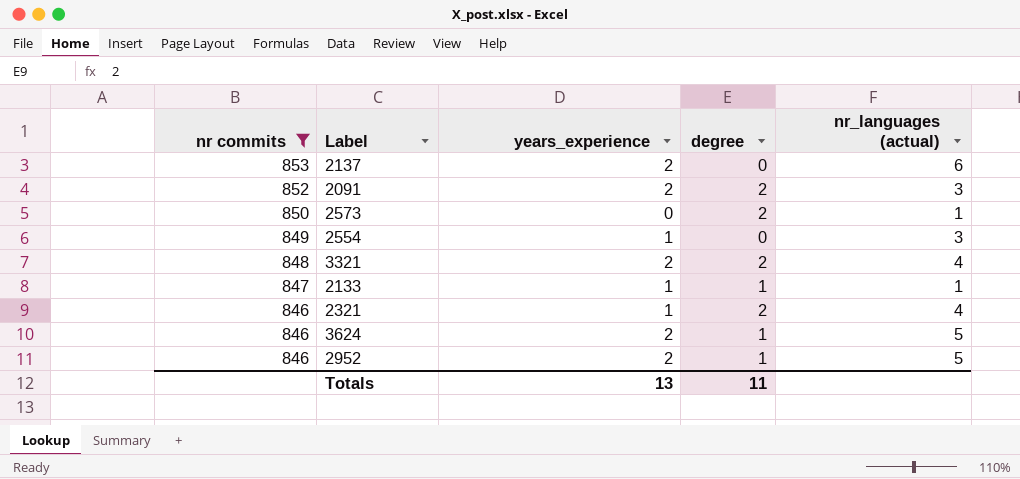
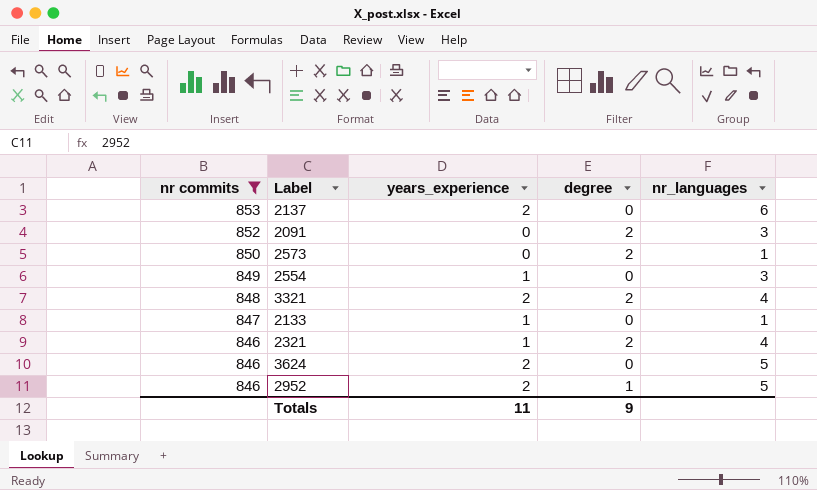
column name: nr_languages (actual) -> nr_languages
2091 | years_experience: 2 -> 0
2133 | degree: 1 -> 0
3624 | degree: 1 -> 0
Totals | years_experience: 13 -> 11
Totals | degree: 11 -> 9

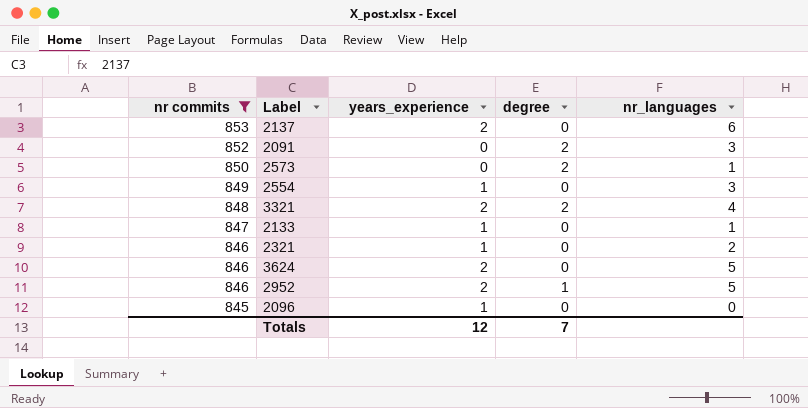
2321 | degree: 2 -> 0
2321 | nr_languages: 4 -> 2
row 2096: none -> 845 | 1 | 0 | 0
Totals | years_experience: 11 -> 12
Totals | degree: 9 -> 7

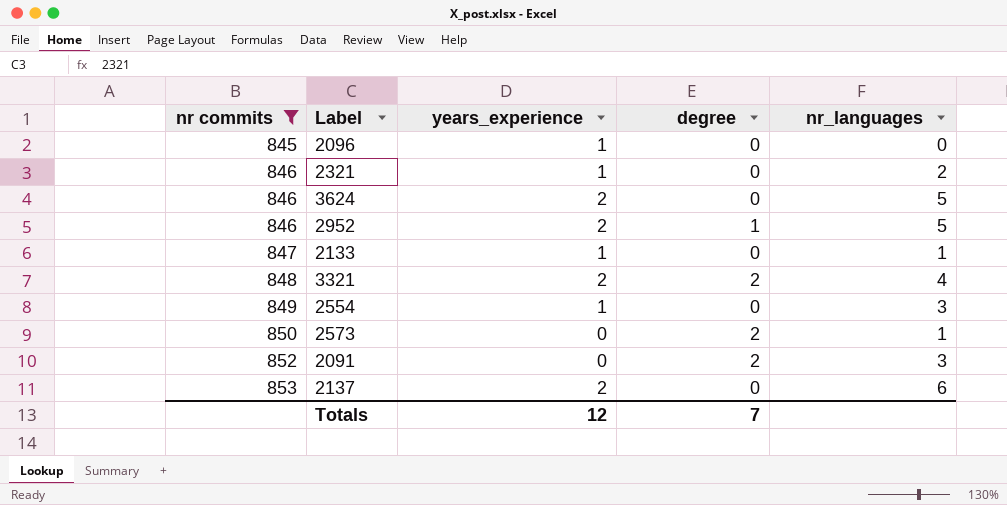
row order: nr commits descending -> nr commits ascending

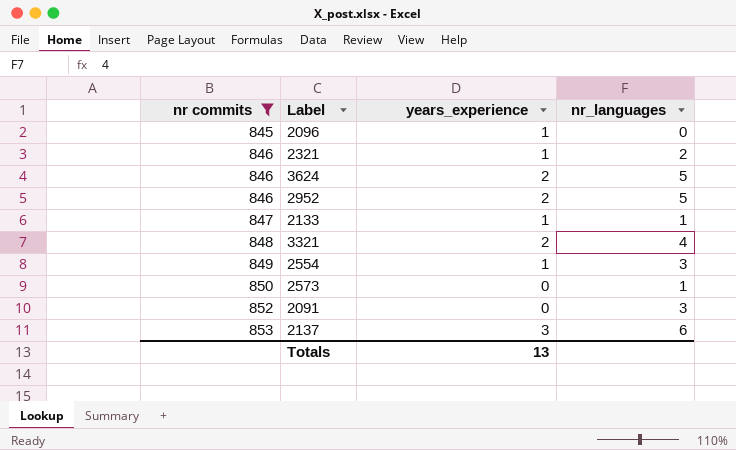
column degree | position: 4 -> none
2137 | years_experience: 2 -> 3
Totals | years_experience: 12 -> 13

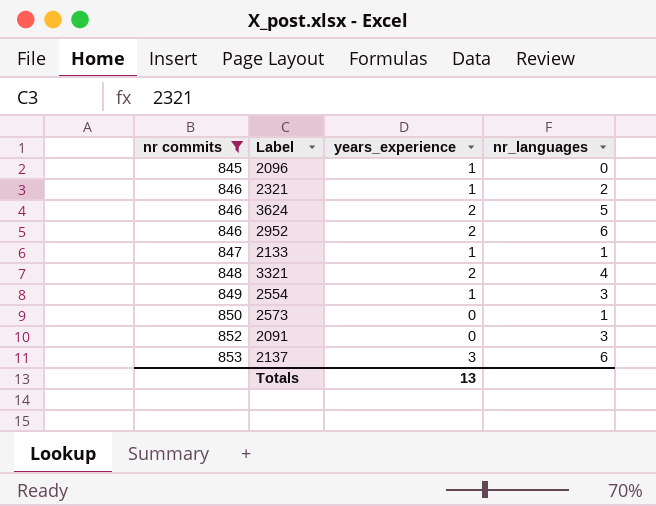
2952 | nr_languages: 5 -> 6

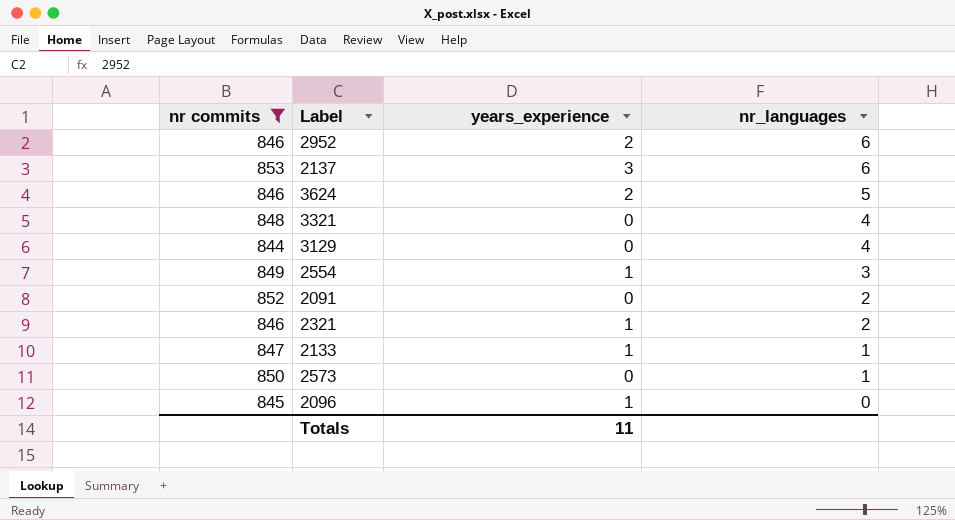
row order: nr commits ascending -> nr_languages descending
3321 | years_experience: 2 -> 0
row 3129: none -> 844 | 0 | 4
2091 | nr_languages: 3 -> 2
Totals | years_experience: 13 -> 11

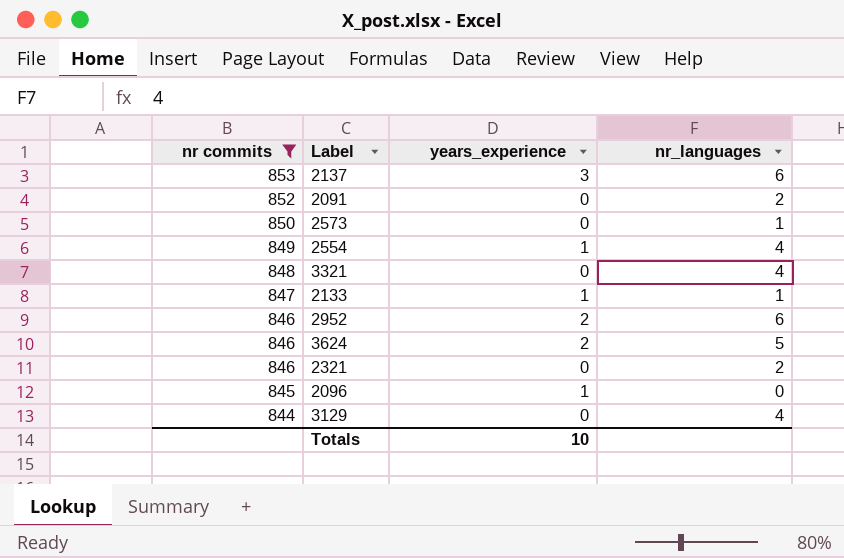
row order: nr_languages descending -> nr commits descending
2554 | nr_languages: 3 -> 4
2321 | years_experience: 1 -> 0
Totals | years_experience: 11 -> 10

